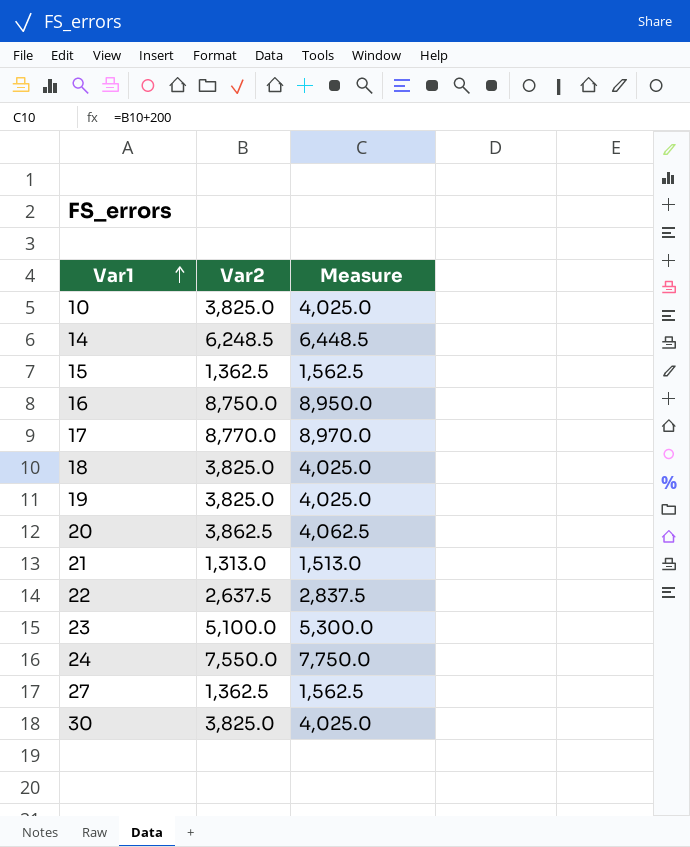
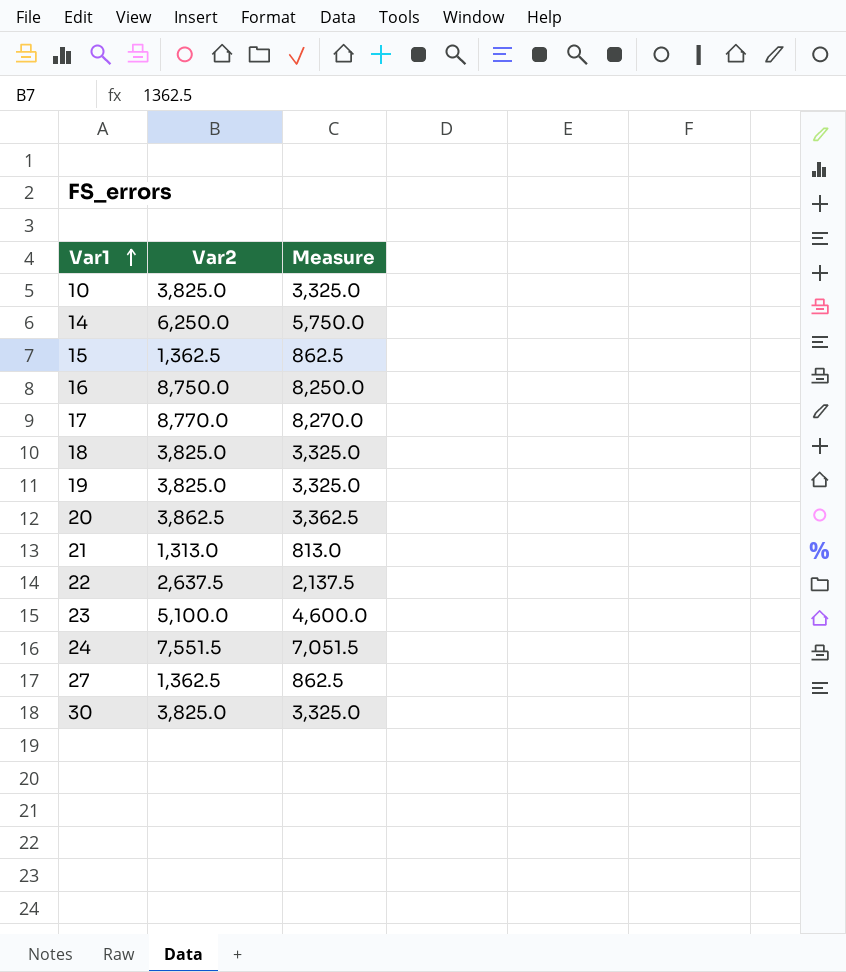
column Measure | formula: [Var2] + 200 -> [Var2] - 500
14 | Var2: 6,248.5 -> 6,250.0
24 | Var2: 7,550.0 -> 7,551.5

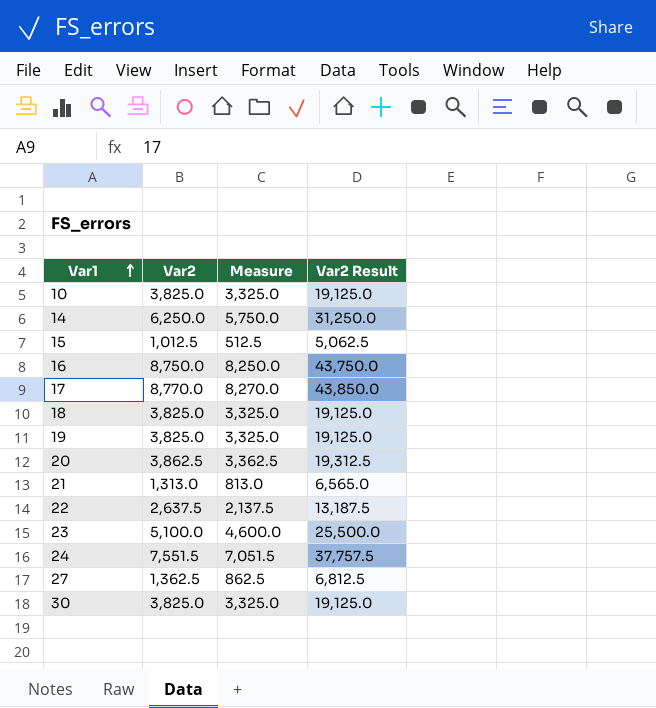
column Var2 Result | formula: none -> [Var2] * 5
15 | Var2: 1,362.5 -> 1,012.5
15 | Measure: 862.5 -> 512.5

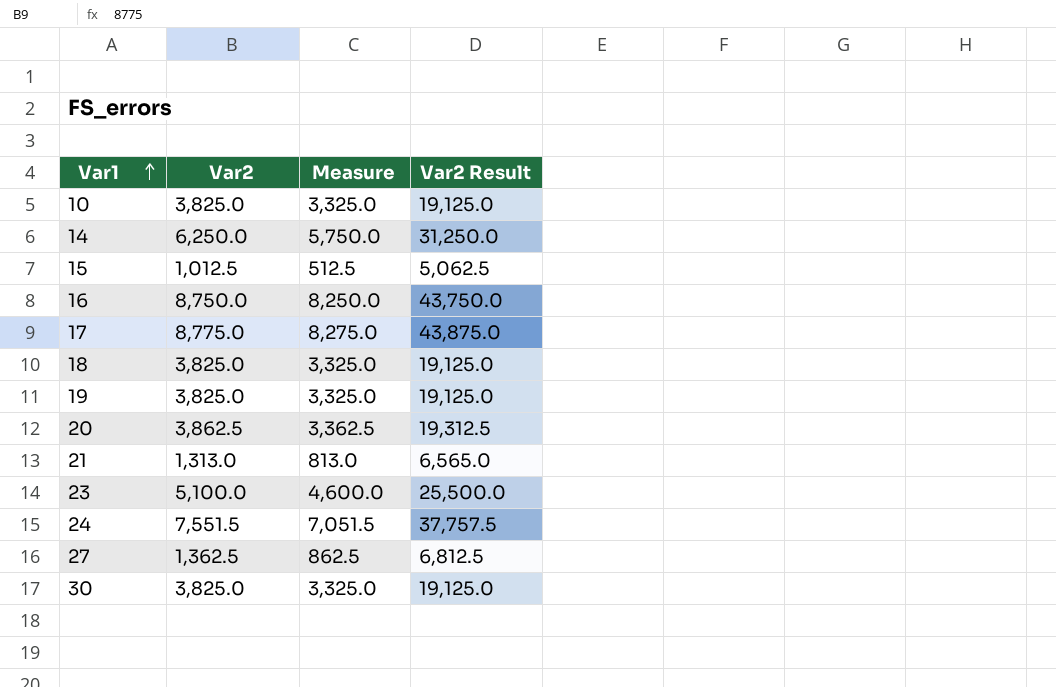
row 22: 2,637.5 | 2,137.5 | 13,187.5 -> none
17 | Var2: 8,770.0 -> 8,775.0
17 | Measure: 8,270.0 -> 8,275.0
17 | Var2 Result: 43,850.0 -> 43,875.0

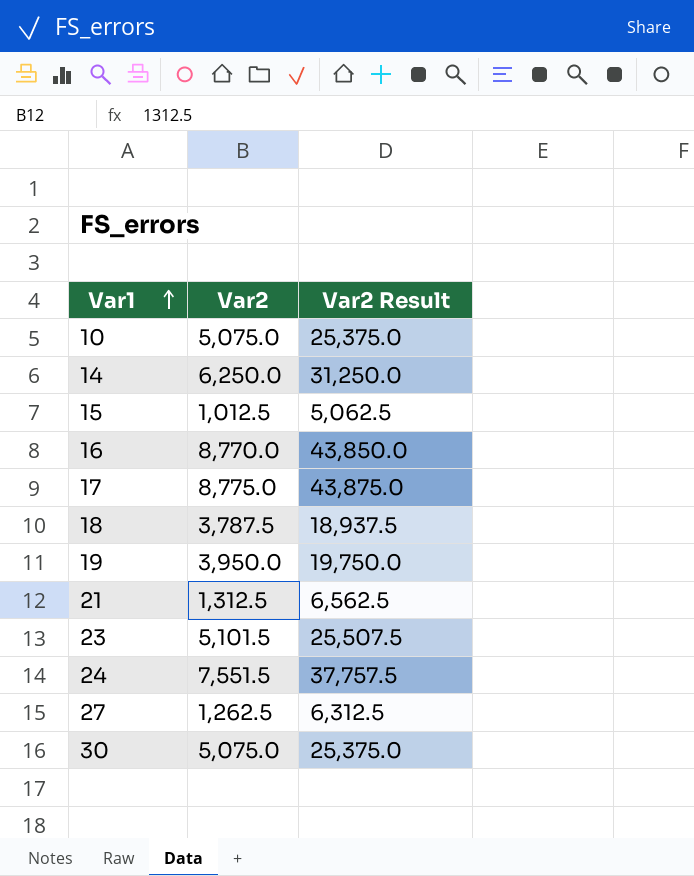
column Measure | formula: [Var2] - 500 -> none
row 20: 3,862.5 | 3,362.5 | 19,312.5 -> none
10 | Var2: 3,825.0 -> 5,075.0
10 | Var2 Result: 19,125.0 -> 25,375.0
16 | Var2: 8,750.0 -> 8,770.0
16 | Var2 Result: 43,750.0 -> 43,850.0
18 | Var2: 3,825.0 -> 3,787.5
18 | Var2 Result: 19,125.0 -> 18,937.5
19 | Var2: 3,825.0 -> 3,950.0
19 | Var2 Result: 19,125.0 -> 19,750.0
21 | Var2: 1,313.0 -> 1,312.5
21 | Var2 Result: 6,565.0 -> 6,562.5
23 | Var2: 5,100.0 -> 5,101.5
23 | Var2 Result: 25,500.0 -> 25,507.5
27 | Var2: 1,362.5 -> 1,262.5
27 | Var2 Result: 6,812.5 -> 6,312.5
30 | Var2: 3,825.0 -> 5,075.0
30 | Var2 Result: 19,125.0 -> 25,375.0

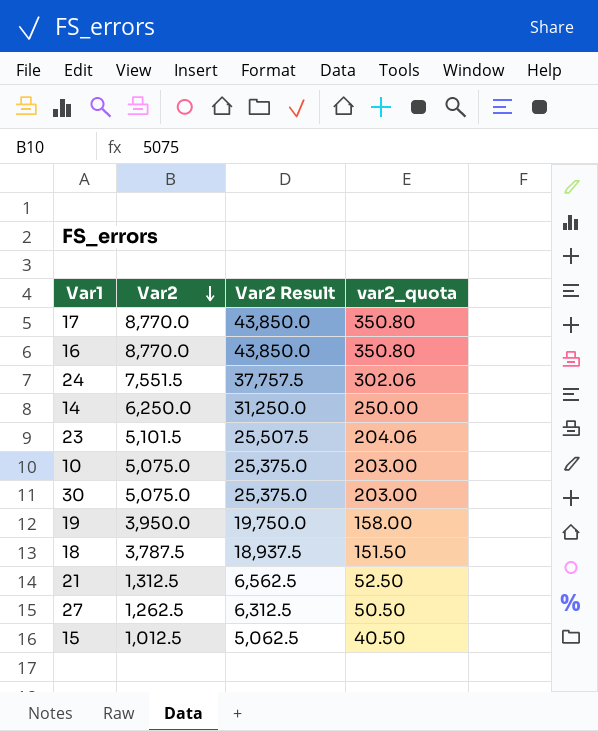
row order: Var1 ascending -> Var2 descending
column var2_quota | formula: none -> [Var2] * 0.04
17 | Var2: 8,775.0 -> 8,770.0
17 | Var2 Result: 43,875.0 -> 43,850.0

